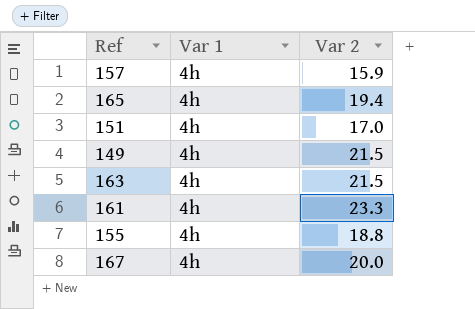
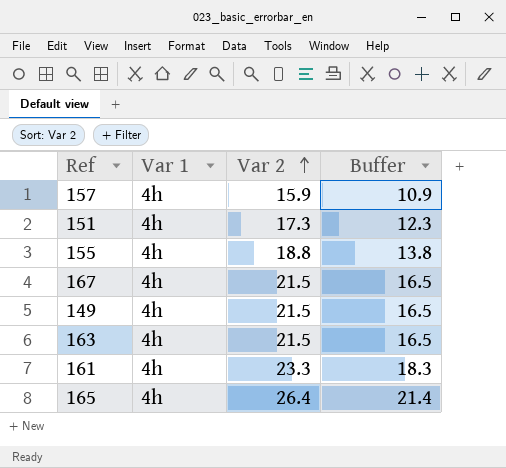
row order: none -> Var 2 ascending
column Buffer | formula: none -> [Var 2] - 5
151 | Var 2: 17.0 -> 17.3
167 | Var 2: 20.0 -> 21.5
165 | Var 2: 19.4 -> 26.4

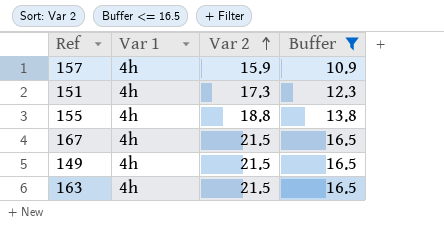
filter: none -> Buffer <= 16.5

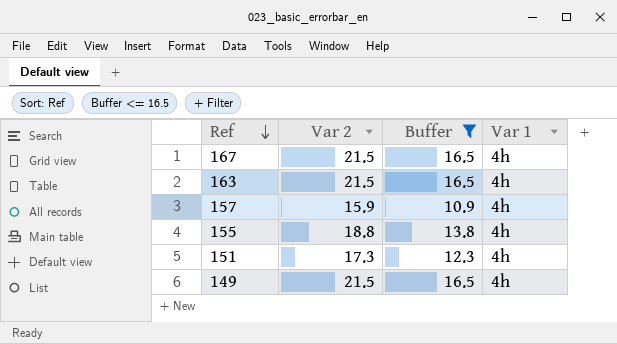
row order: Var 2 ascending -> Ref descending
column Var 1 | position: 2 -> 4

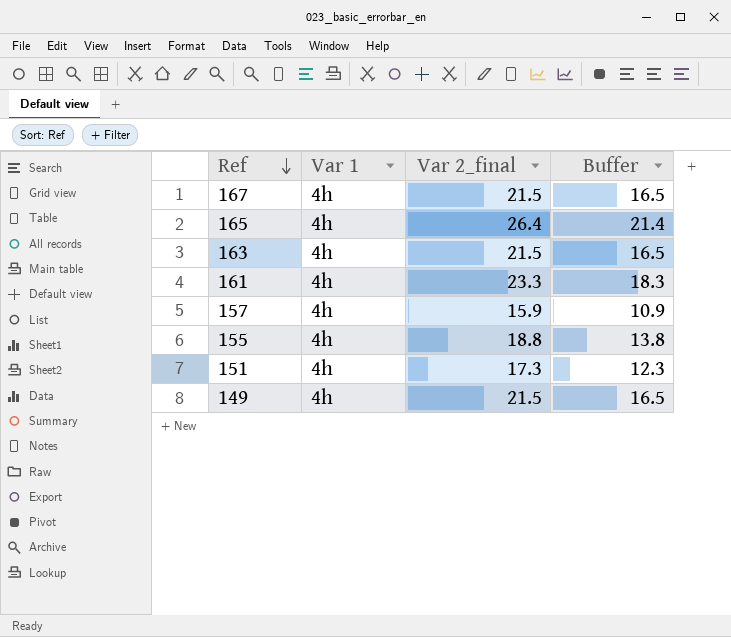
filter: Buffer <= 16.5 -> none
column Var 1 | position: 4 -> 2
column name: Var 2 -> Var 2_final

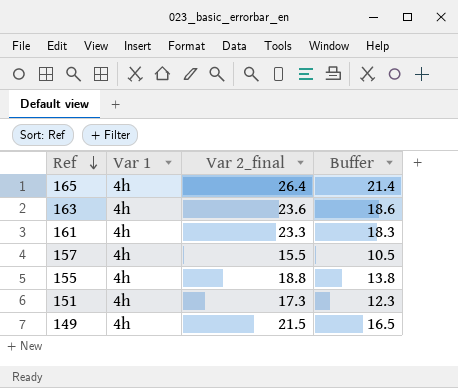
row 167: 4h | 21.5 | 16.5 -> none
163 | Var 2_final: 21.5 -> 23.6
163 | Buffer: 16.5 -> 18.6
157 | Var 2_final: 15.9 -> 15.5
157 | Buffer: 10.9 -> 10.5

